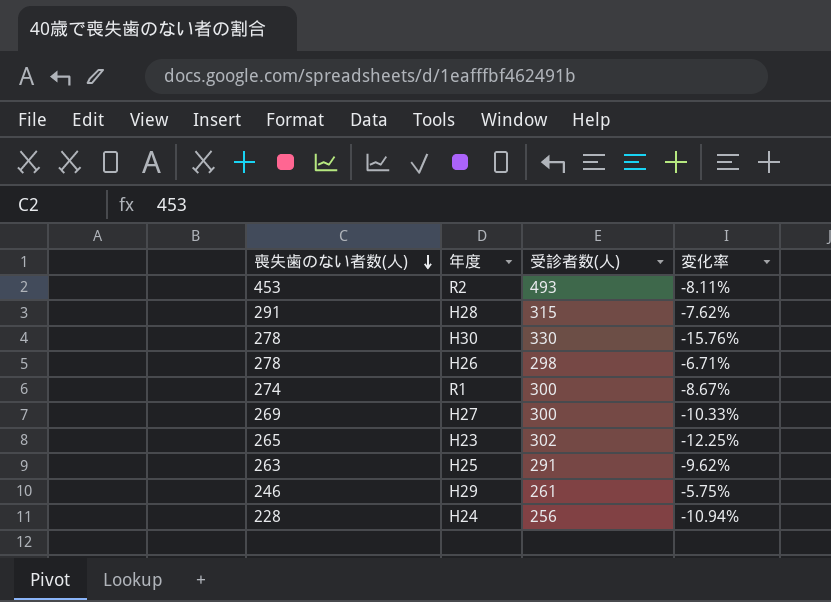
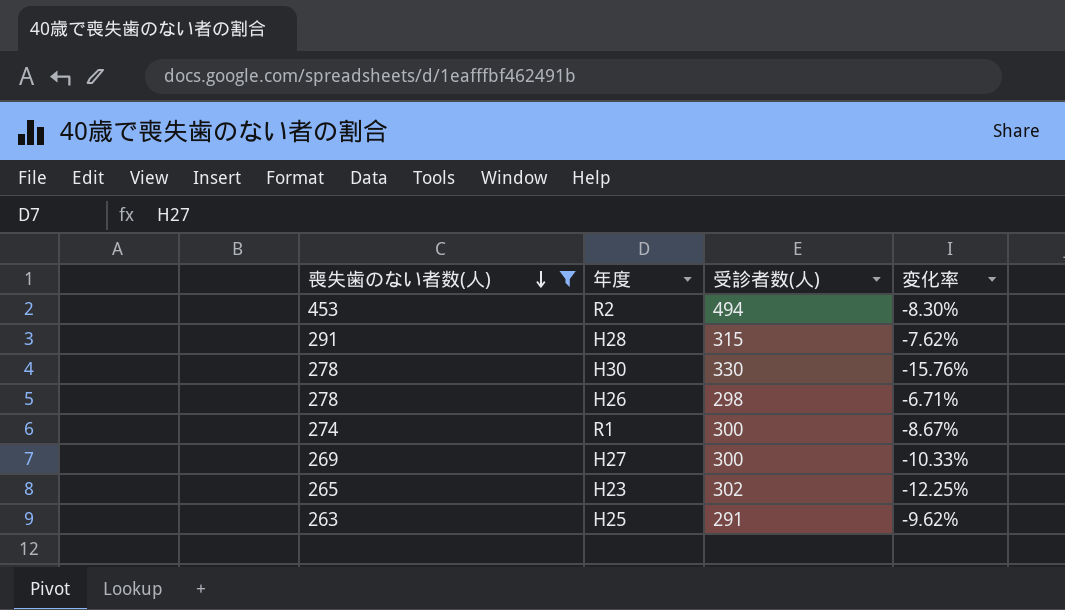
filter: none -> 喪失歯のない者数(人) >= 263
R2 | 受診者数(人): 493 -> 494
R2 | 変化率: -8.11% -> -8.30%

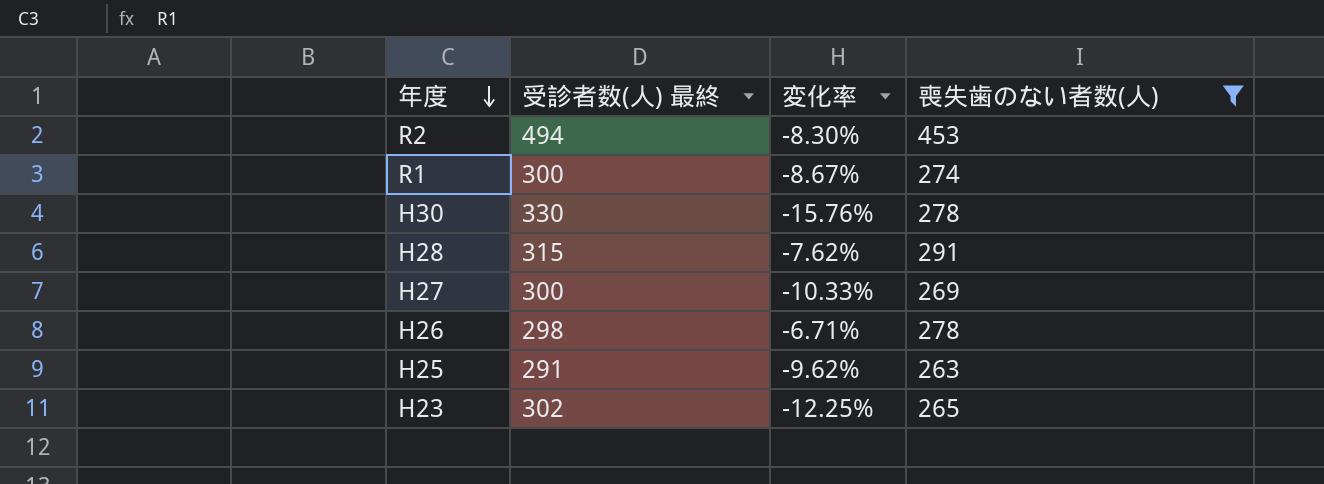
row order: 喪失歯のない者数(人) descending -> 年度 descending
column name: 受診者数(人) -> 受診者数(人) 最終
column 喪失歯のない者数(人) | position: 1 -> 4

